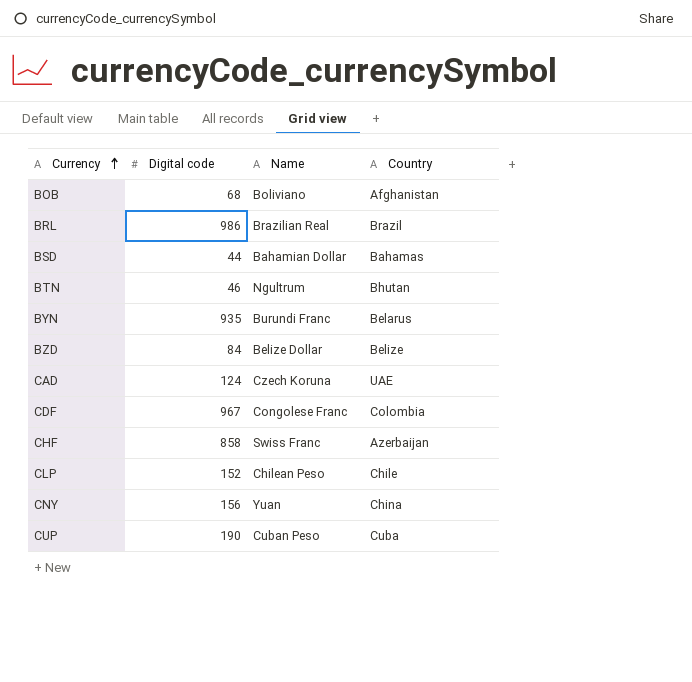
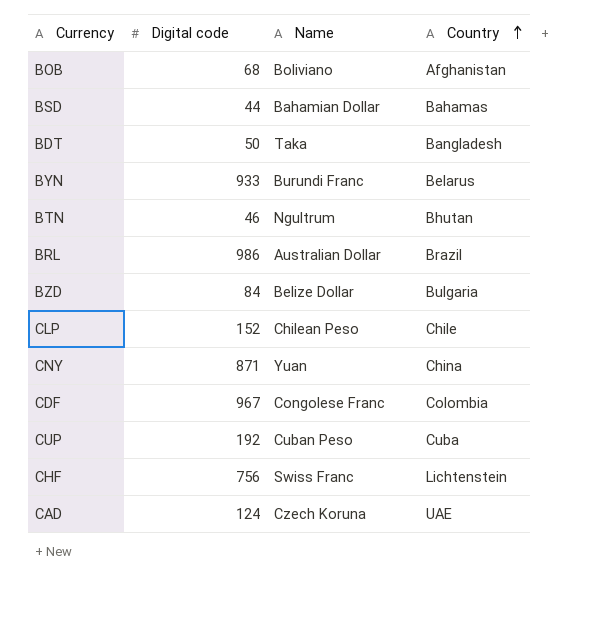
row order: Currency ascending -> Country ascending
row BDT: none -> 50 | Taka | Bangladesh
BYN | Digital code: 935 -> 933
BRL | Name: Brazilian Real -> Australian Dollar
BZD | Country: Belize -> Bulgaria
CNY | Digital code: 156 -> 871
CUP | Digital code: 190 -> 192
CHF | Digital code: 858 -> 756
CHF | Country: Azerbaijan -> Lichtenstein

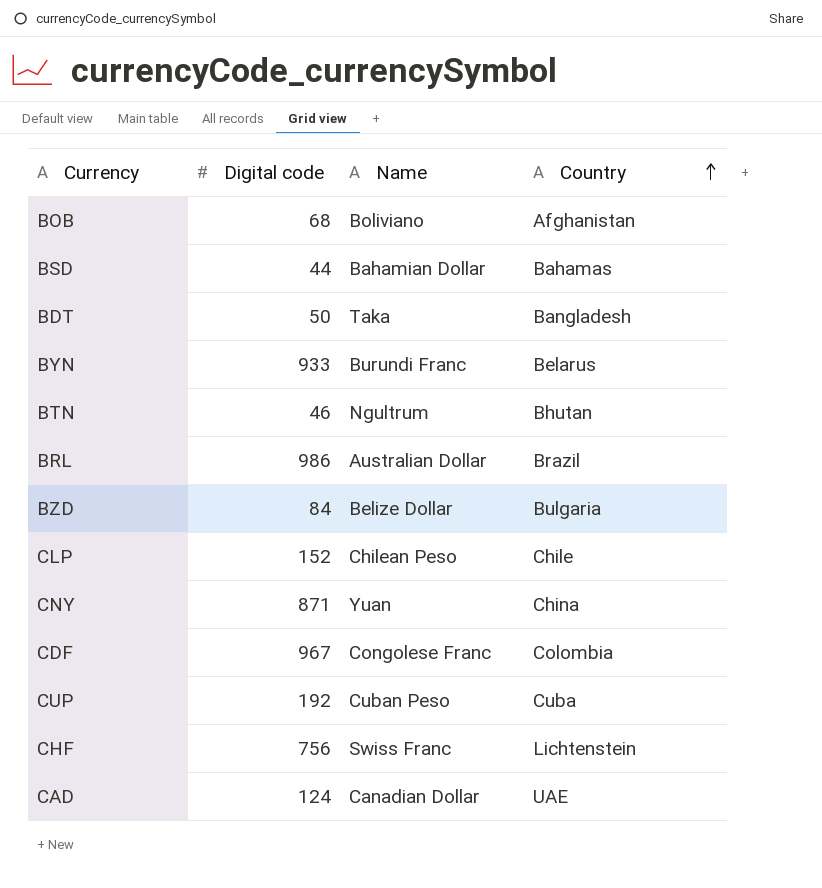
CAD | Name: Czech Koruna -> Canadian Dollar

